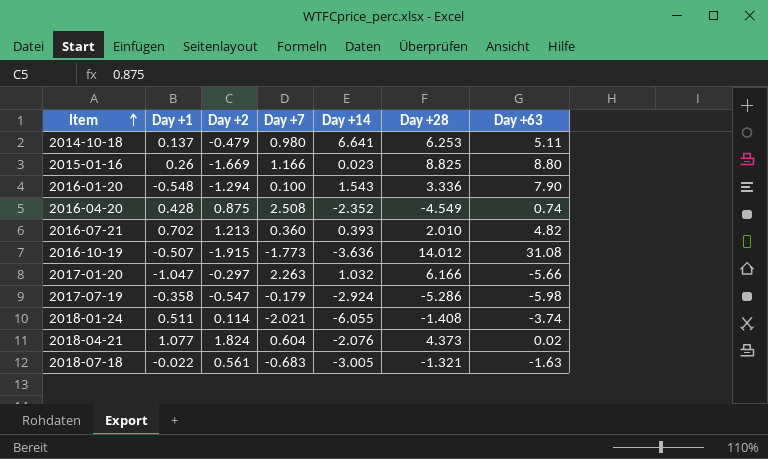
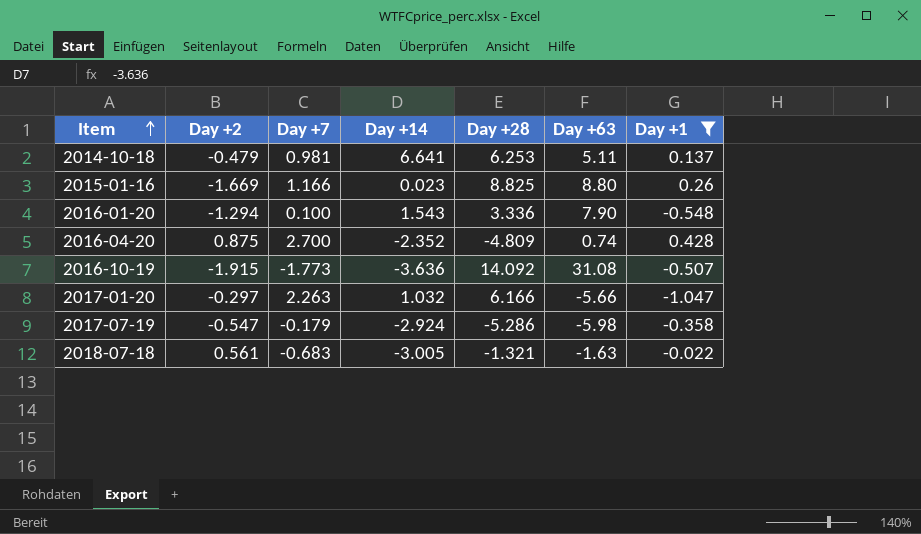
filter: none -> Day +1 <= 0.428
column Day +1 | position: 2 -> 7
2014-10-18 | Day +7: 0.980 -> 0.981
2016-04-20 | Day +7: 2.508 -> 2.700
2016-04-20 | Day +28: -4.549 -> -4.809
2016-10-19 | Day +28: 14.012 -> 14.092

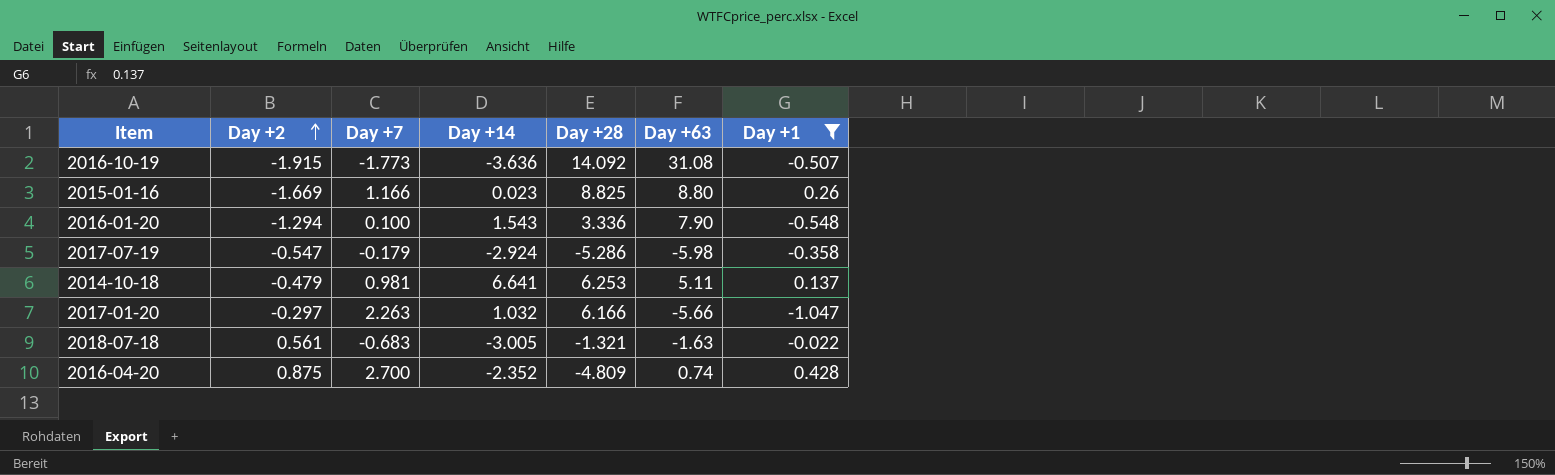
row order: Item ascending -> Day +2 ascending

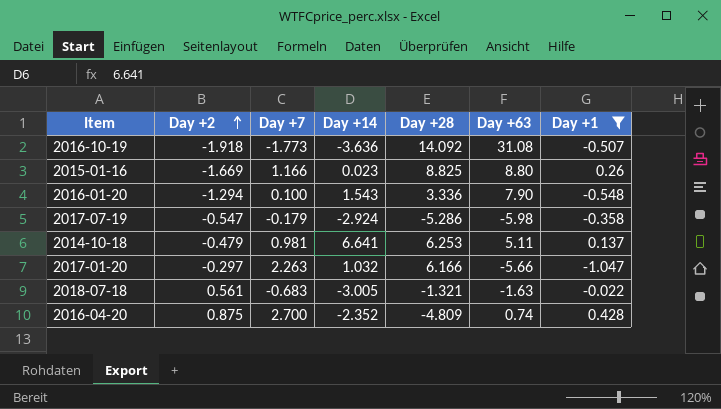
2016-10-19 | Day +2: -1.915 -> -1.918

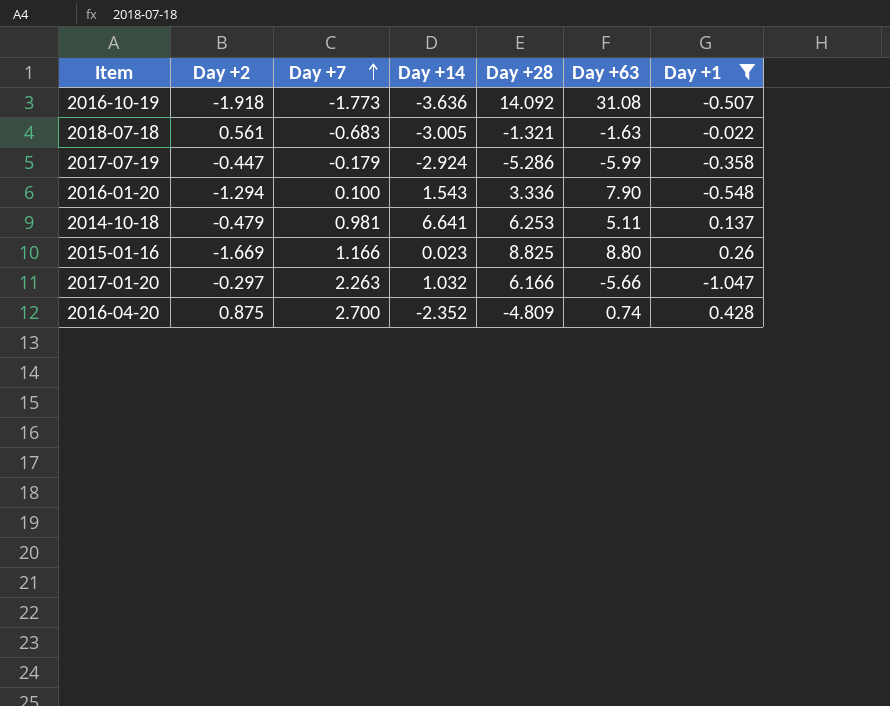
row order: Day +2 ascending -> Day +7 ascending
2017-07-19 | Day +2: -0.547 -> -0.447
2017-07-19 | Day +63: -5.98 -> -5.99

